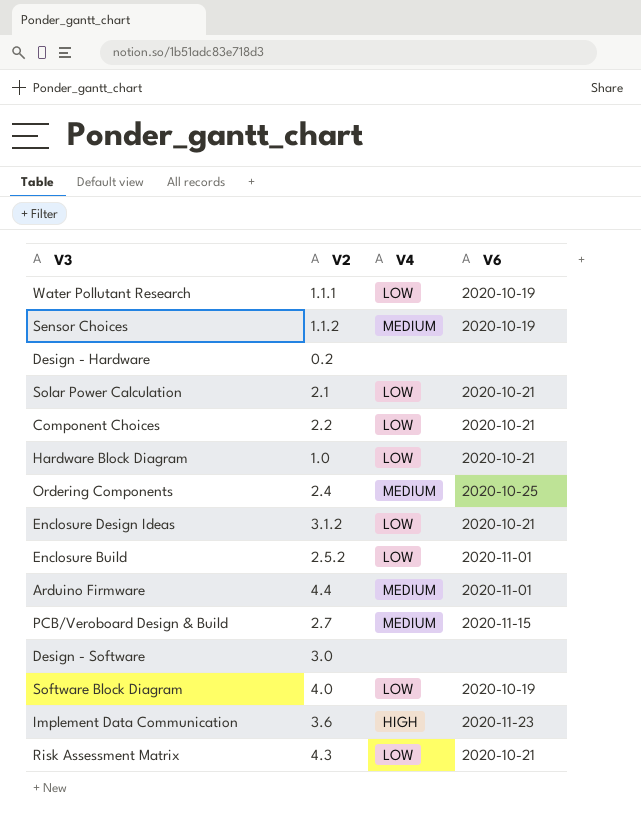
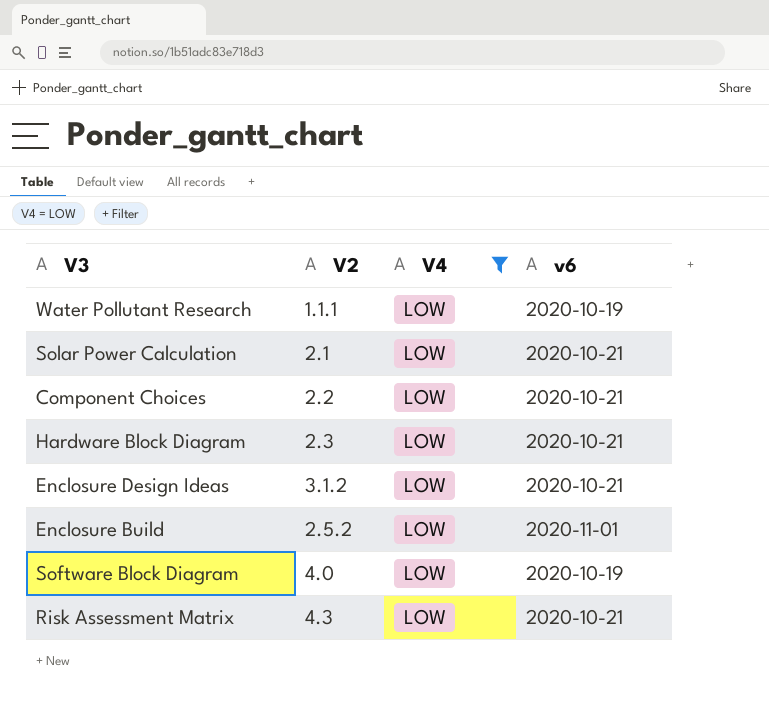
filter: none -> V4 = LOW
column name: V6 -> v6
Hardware Block Diagram | V2: 1.0 -> 2.3

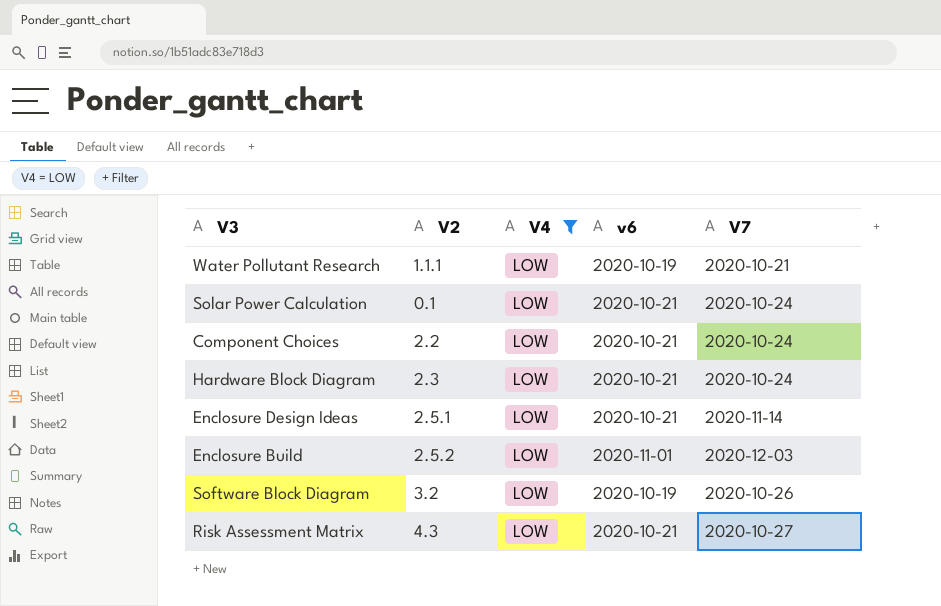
column V7 | position: none -> 5
Solar Power Calculation | V2: 2.1 -> 0.1
Enclosure Design Ideas | V2: 3.1.2 -> 2.5.1
Software Block Diagram | V2: 4.0 -> 3.2

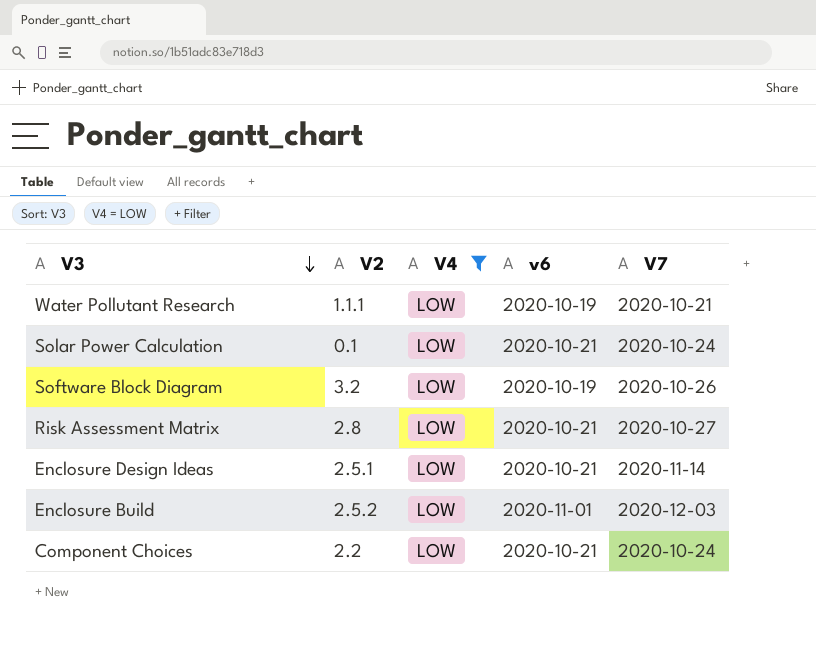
row order: none -> V3 descending
row Hardware Block Diagram: 2.3 | LOW | 2020-10-21 | 2020-10-24 -> none
Risk Assessment Matrix | V2: 4.3 -> 2.8

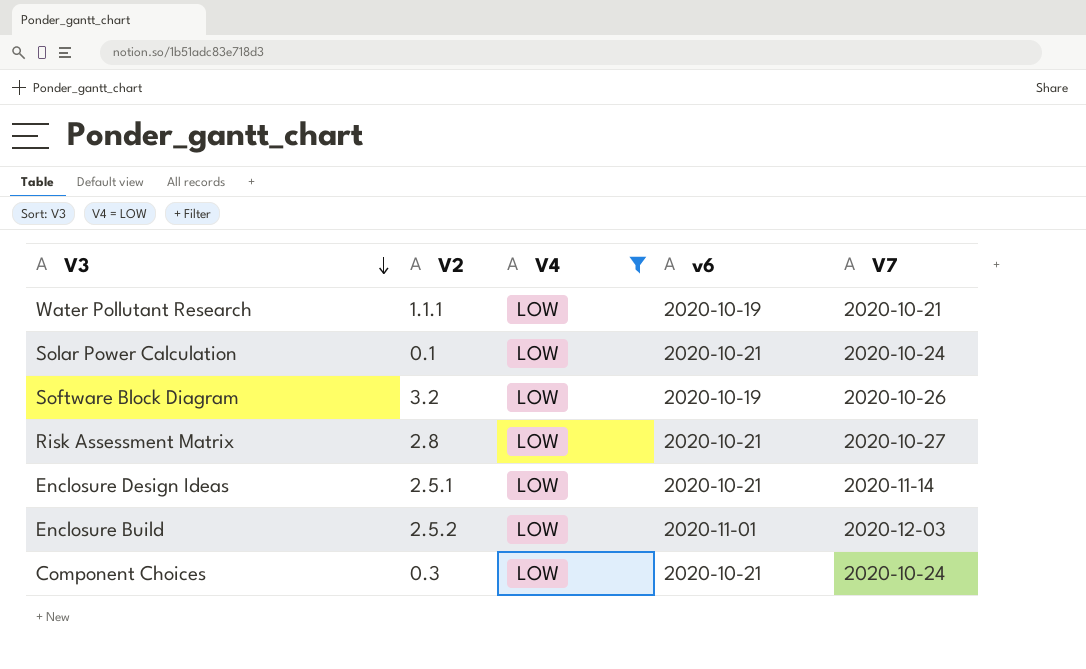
Component Choices | V2: 2.2 -> 0.3

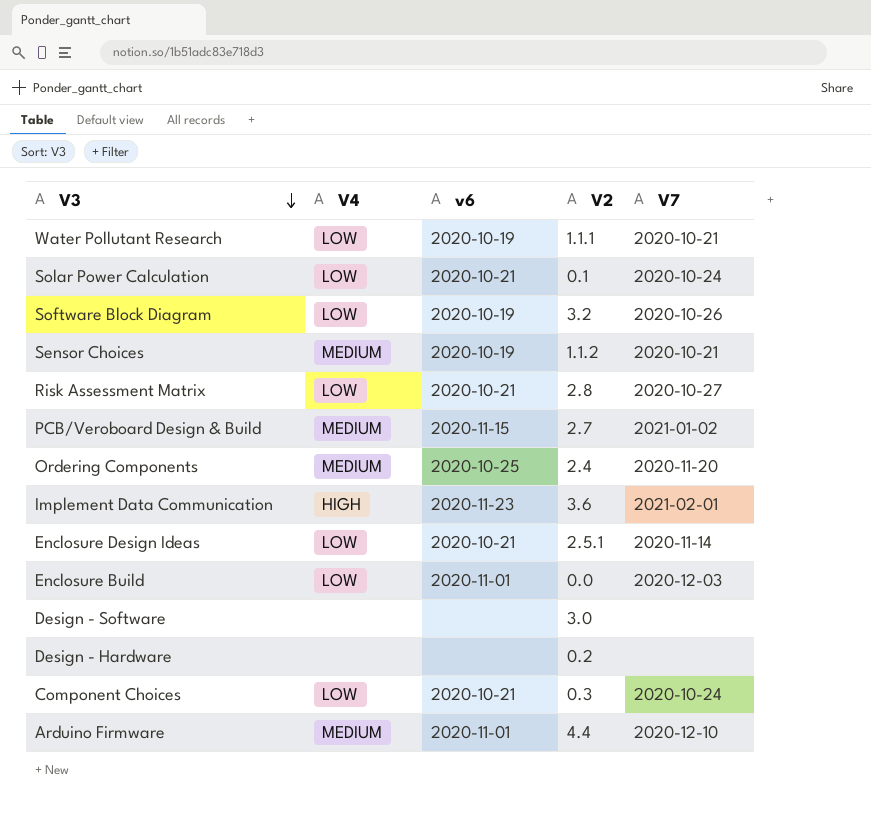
filter: V4 = LOW -> none
column V2 | position: 2 -> 4
Enclosure Build | V2: 2.5.2 -> 0.0

